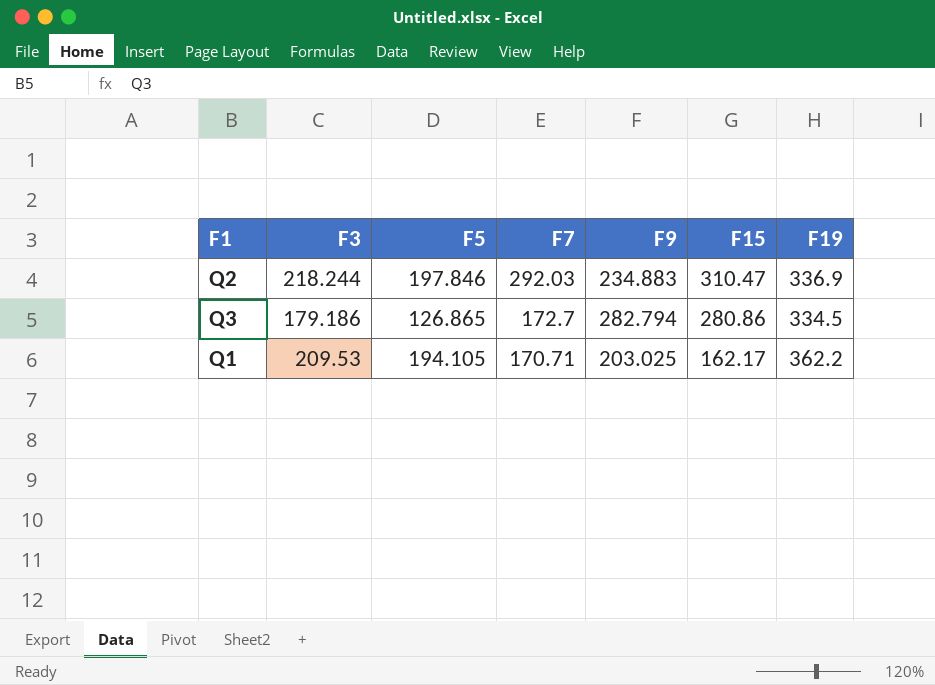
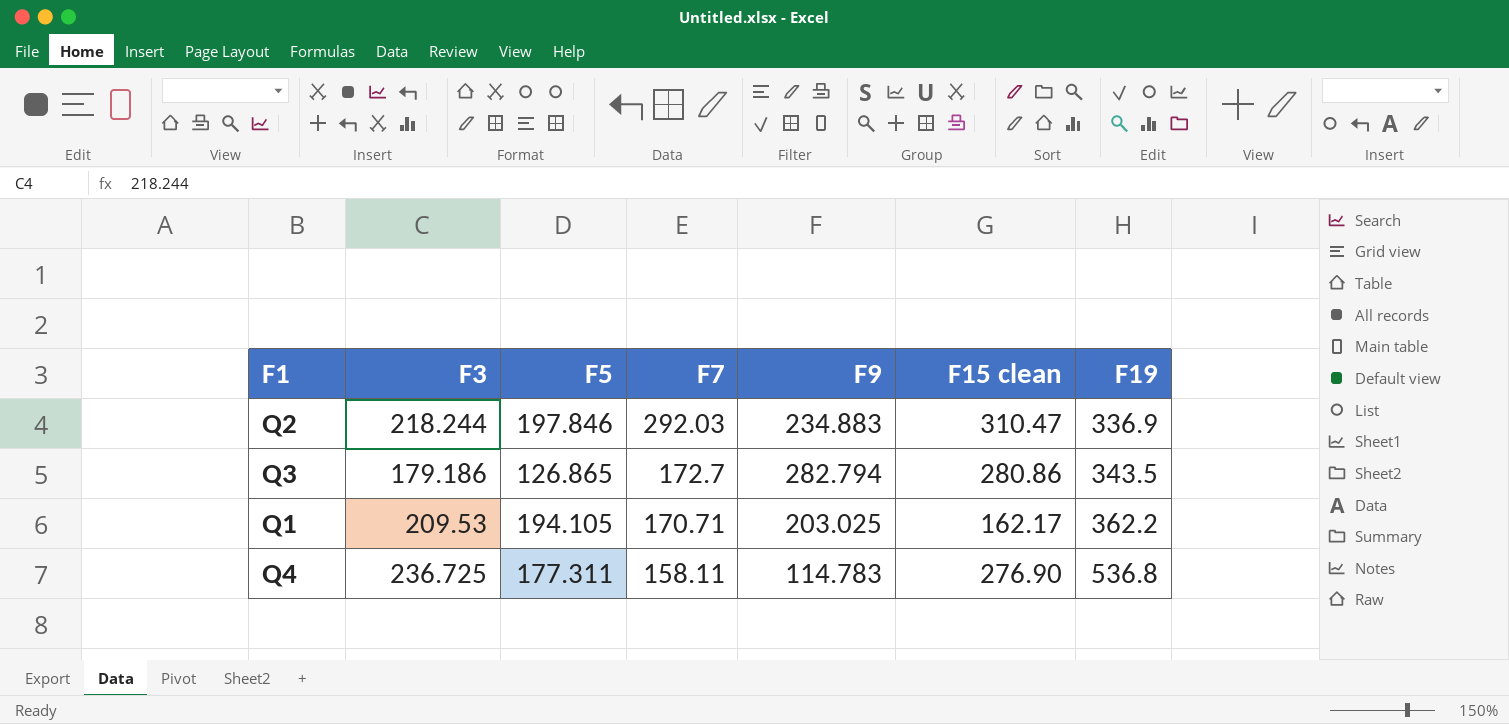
column name: F15 -> F15 clean
Q3 | F19: 334.5 -> 343.5
row Q4: none -> 236.725 | 177.311 | 158.11 | 114.783 | 276.90 | 536.8

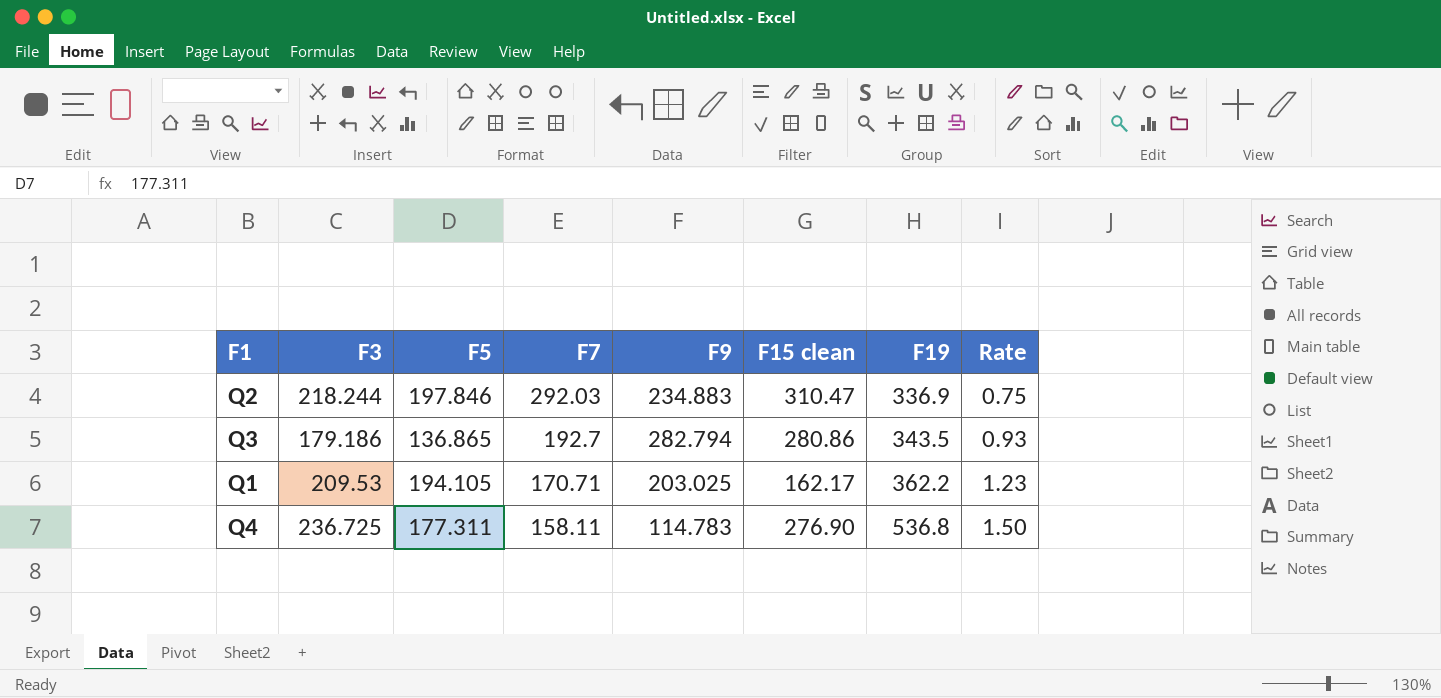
column Rate | formula: none -> [F3] / [F7]
Q3 | F5: 126.865 -> 136.865
Q3 | F7: 172.7 -> 192.7

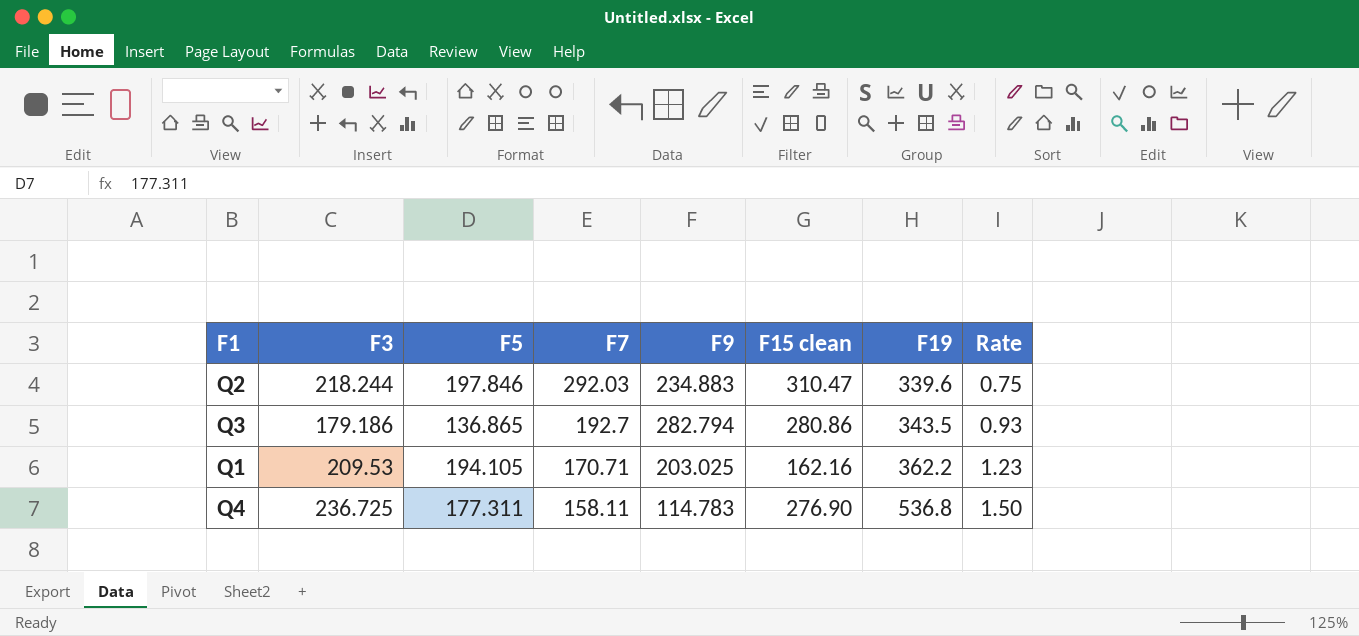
Q2 | F19: 336.9 -> 339.6
Q1 | F15 clean: 162.17 -> 162.16

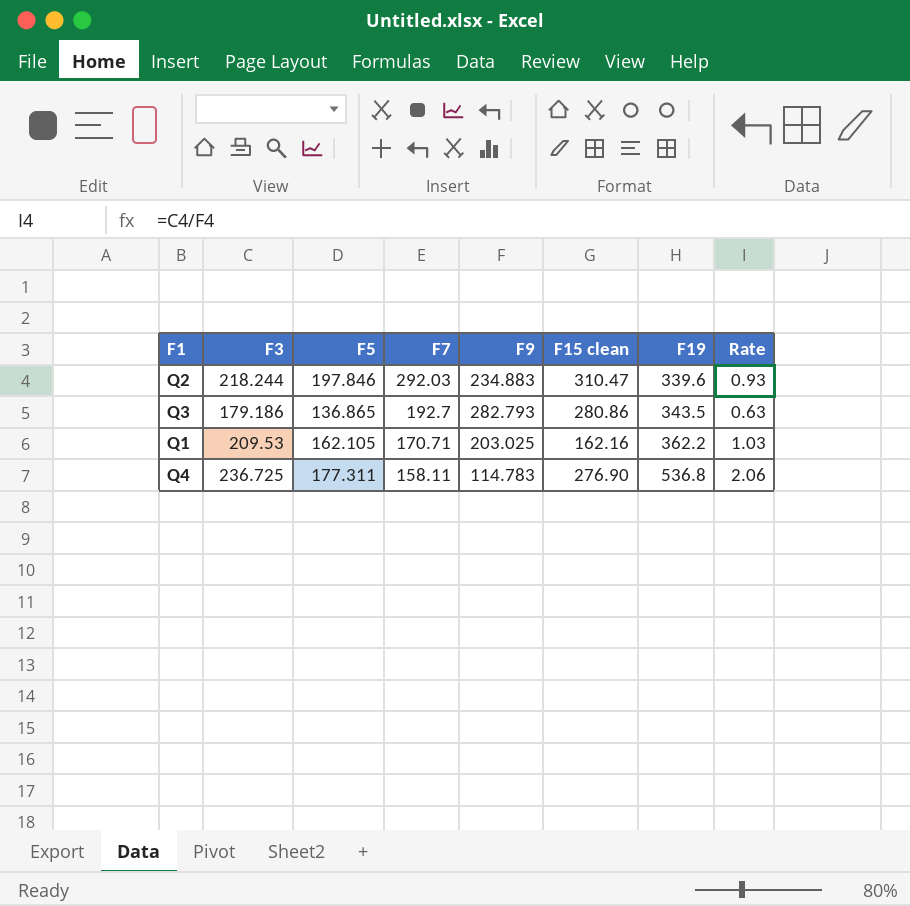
column Rate | formula: [F3] / [F7] -> [F3] / [F9]
Q3 | F9: 282.794 -> 282.793
Q1 | F5: 194.105 -> 162.105

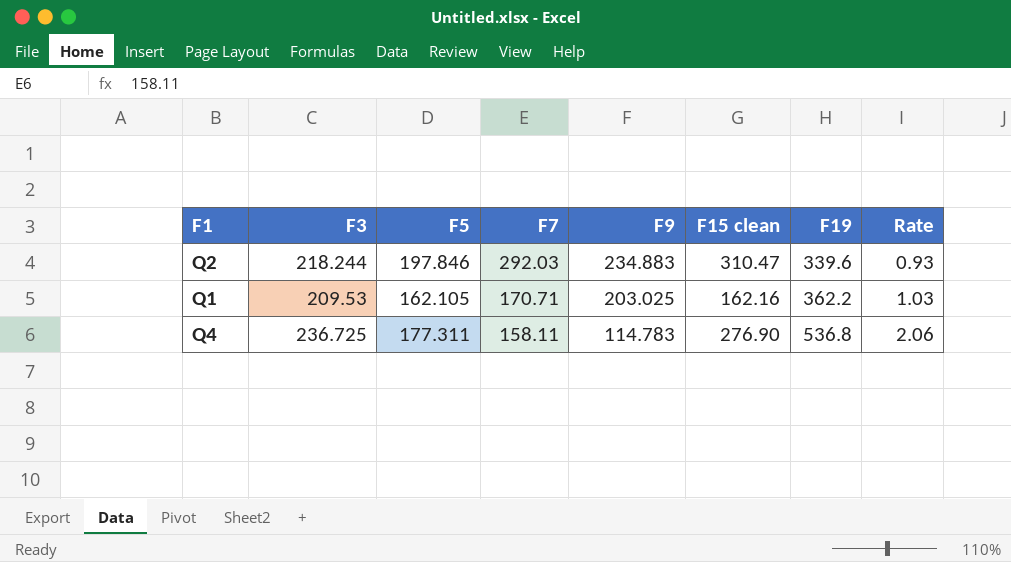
row Q3: 179.186 | 136.865 | 192.7 | 282.793 | 280.86 | 343.5 | 0.63 -> none

